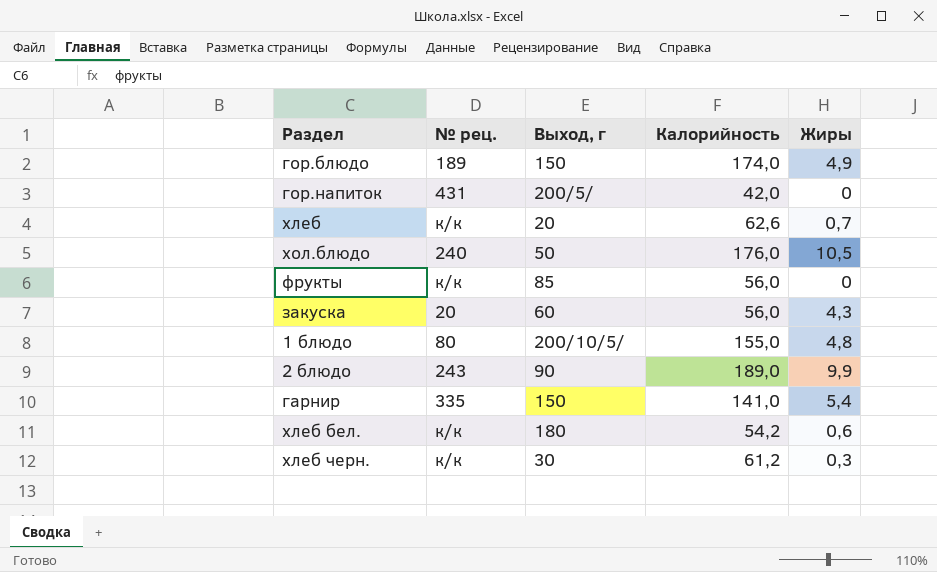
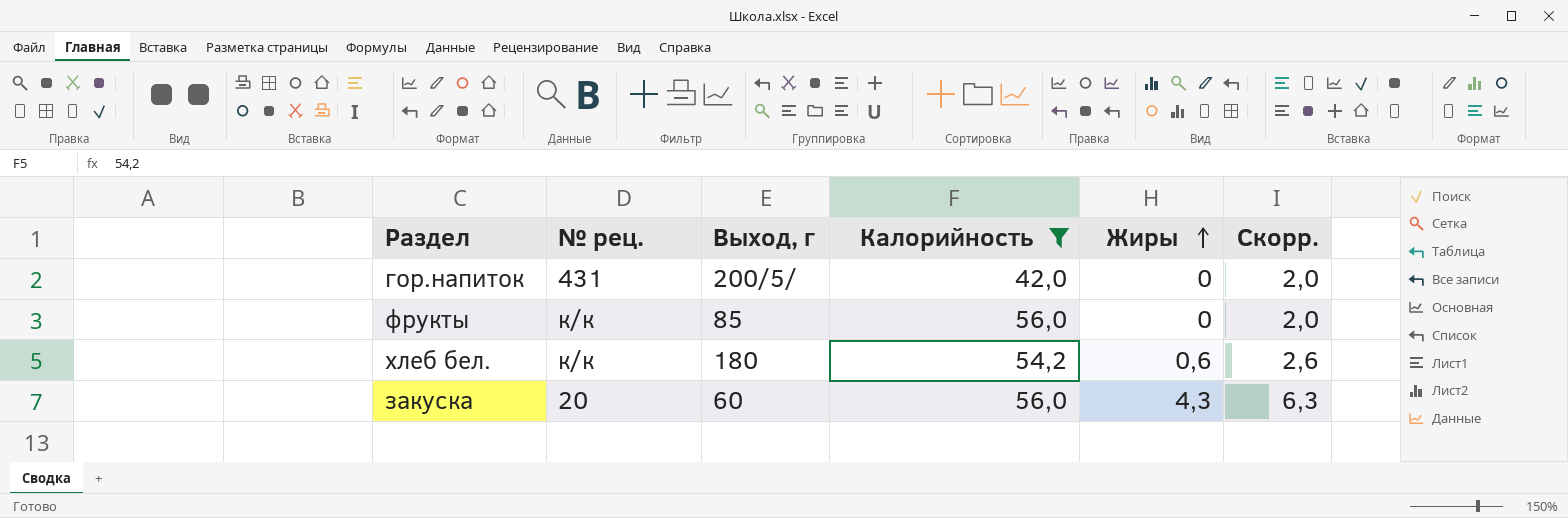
filter: none -> Калорийность <= 56,0
row order: none -> Жиры ascending
column Скорр. | formula: none -> [Жиры] + 2

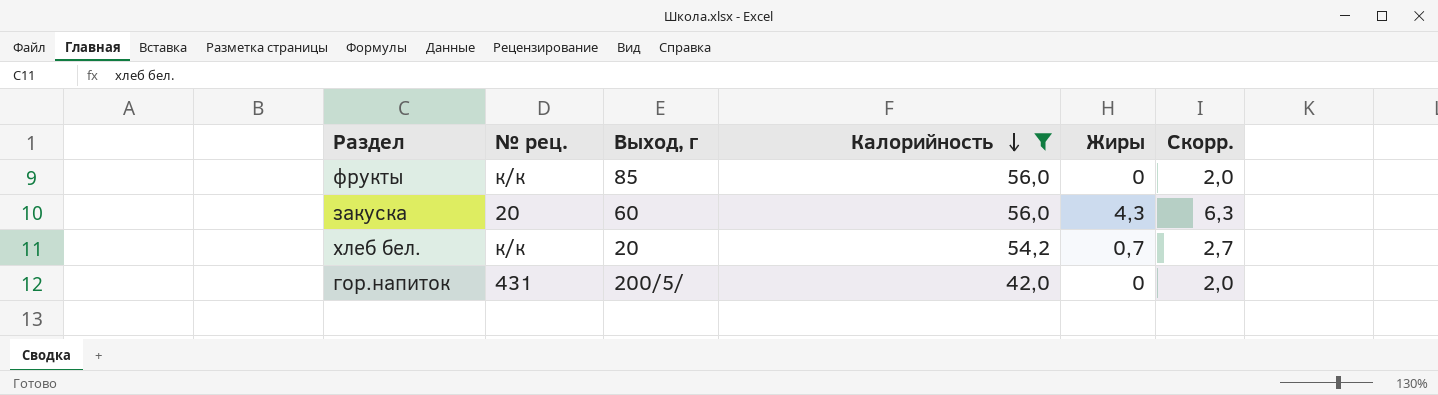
row order: Жиры ascending -> Калорийность descending
хлеб бел. | Выход, г: 180 -> 20
хлеб бел. | Жиры: 0,6 -> 0,7
хлеб бел. | Скорр.: 2,6 -> 2,7

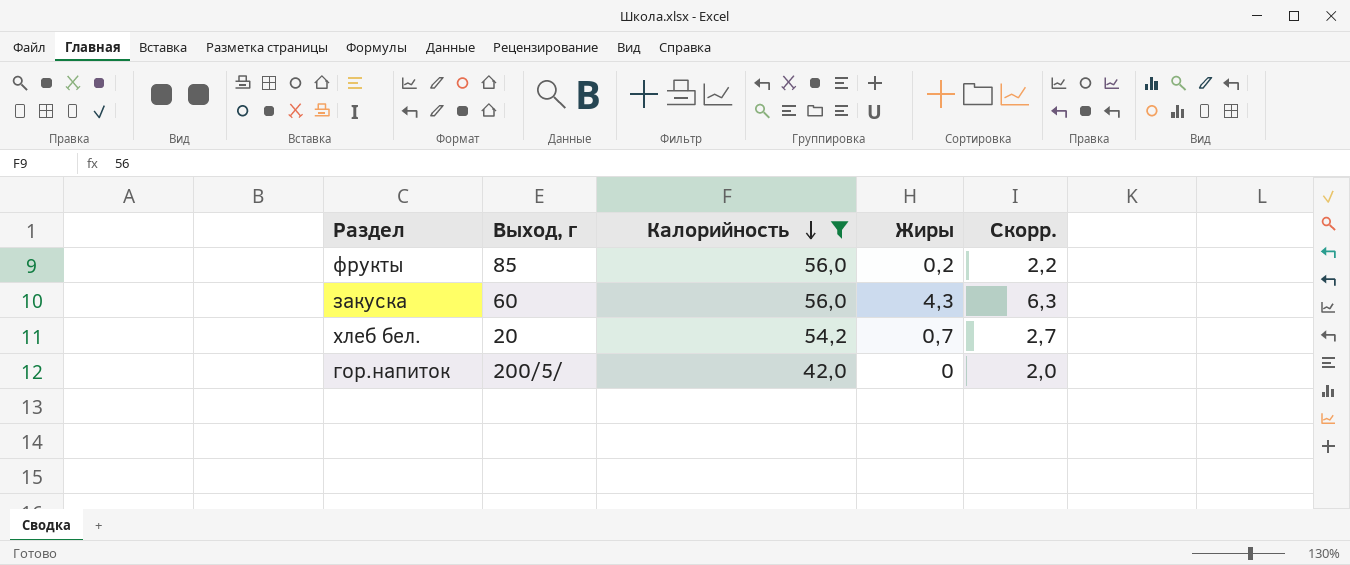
column № рец. | position: 2 -> none
фрукты | Жиры: 0 -> 0,2
фрукты | Скорр.: 2,0 -> 2,2

